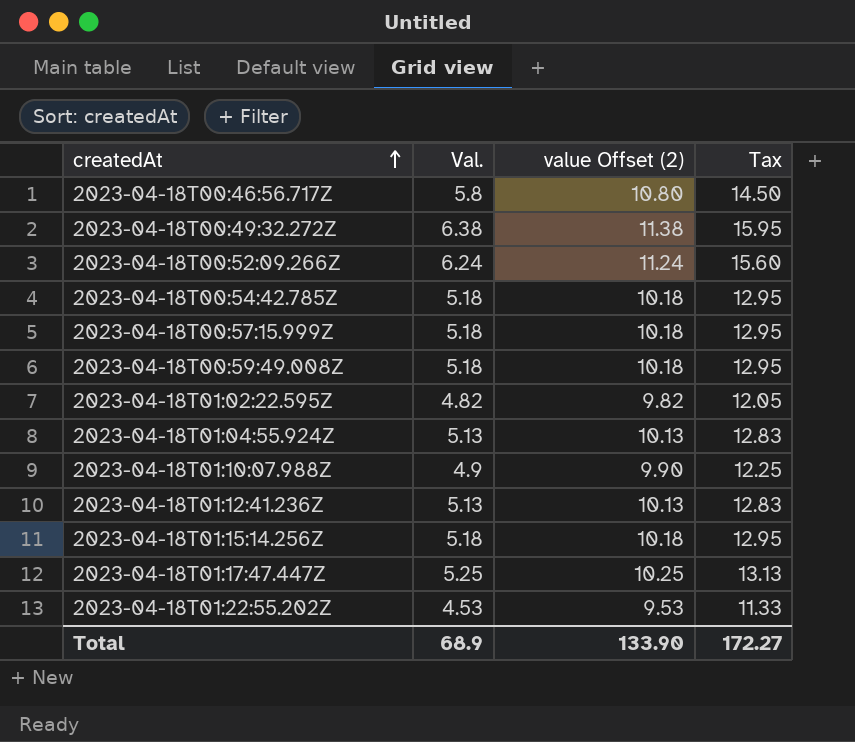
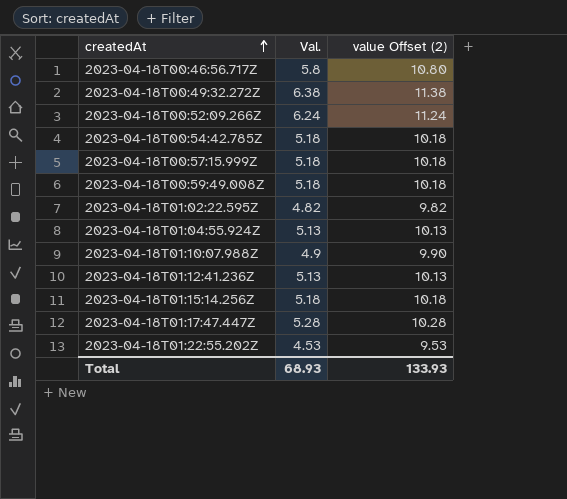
column Tax | formula: [Val.] * 2.5 -> none
2023-04-18T01:17:47.447Z | Val.: 5.25 -> 5.28
2023-04-18T01:17:47.447Z | value Offset (2): 10.25 -> 10.28
Total | Val.: 68.9 -> 68.93
Total | value Offset (2): 133.90 -> 133.93

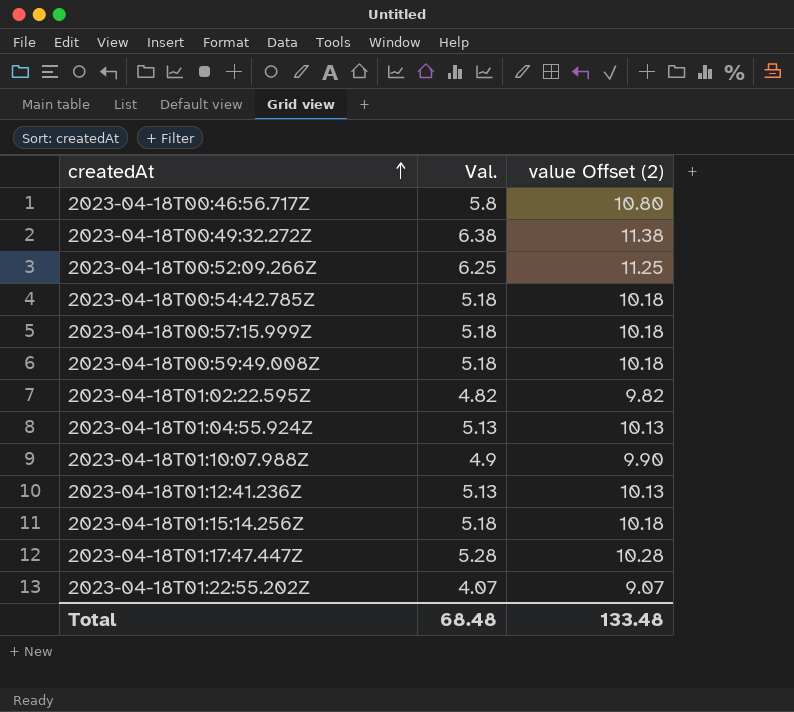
2023-04-18T00:52:09.266Z | Val.: 6.24 -> 6.25
2023-04-18T00:52:09.266Z | value Offset (2): 11.24 -> 11.25
2023-04-18T01:22:55.202Z | Val.: 4.53 -> 4.07
2023-04-18T01:22:55.202Z | value Offset (2): 9.53 -> 9.07
Total | Val.: 68.93 -> 68.48
Total | value Offset (2): 133.93 -> 133.48

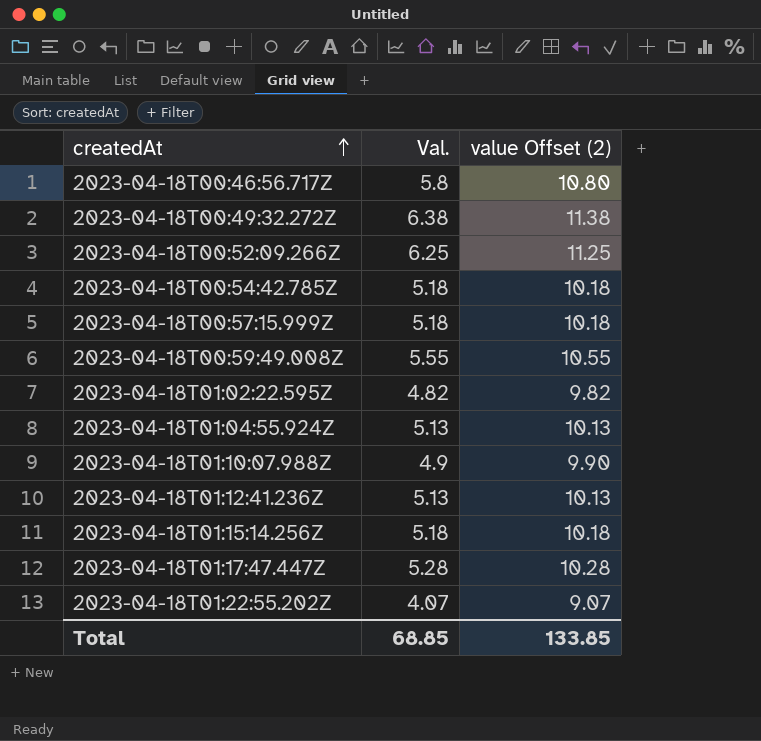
2023-04-18T00:59:49.008Z | Val.: 5.18 -> 5.55
2023-04-18T00:59:49.008Z | value Offset (2): 10.18 -> 10.55
Total | Val.: 68.48 -> 68.85
Total | value Offset (2): 133.48 -> 133.85

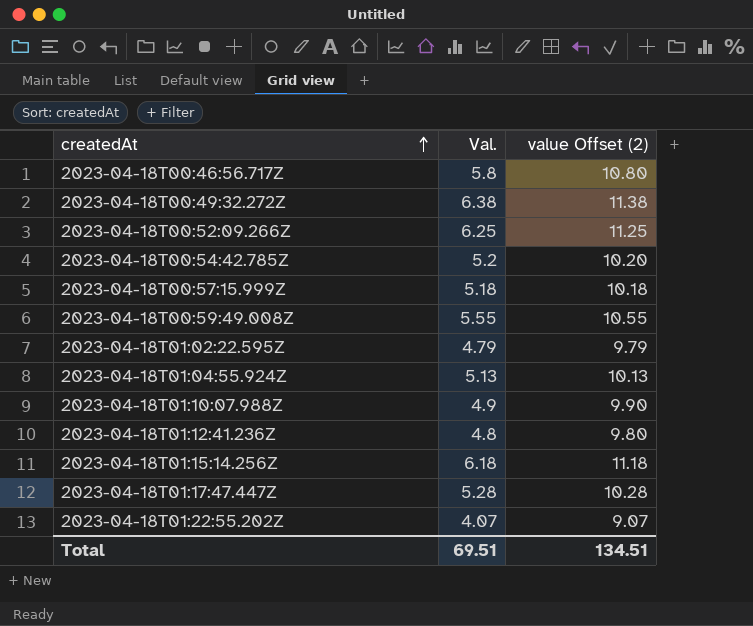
2023-04-18T00:54:42.785Z | Val.: 5.18 -> 5.2
2023-04-18T00:54:42.785Z | value Offset (2): 10.18 -> 10.20
2023-04-18T01:02:22.595Z | Val.: 4.82 -> 4.79
2023-04-18T01:02:22.595Z | value Offset (2): 9.82 -> 9.79
2023-04-18T01:12:41.236Z | Val.: 5.13 -> 4.8
2023-04-18T01:12:41.236Z | value Offset (2): 10.13 -> 9.80
2023-04-18T01:15:14.256Z | Val.: 5.18 -> 6.18
2023-04-18T01:15:14.256Z | value Offset (2): 10.18 -> 11.18
Total | Val.: 68.85 -> 69.51
Total | value Offset (2): 133.85 -> 134.51

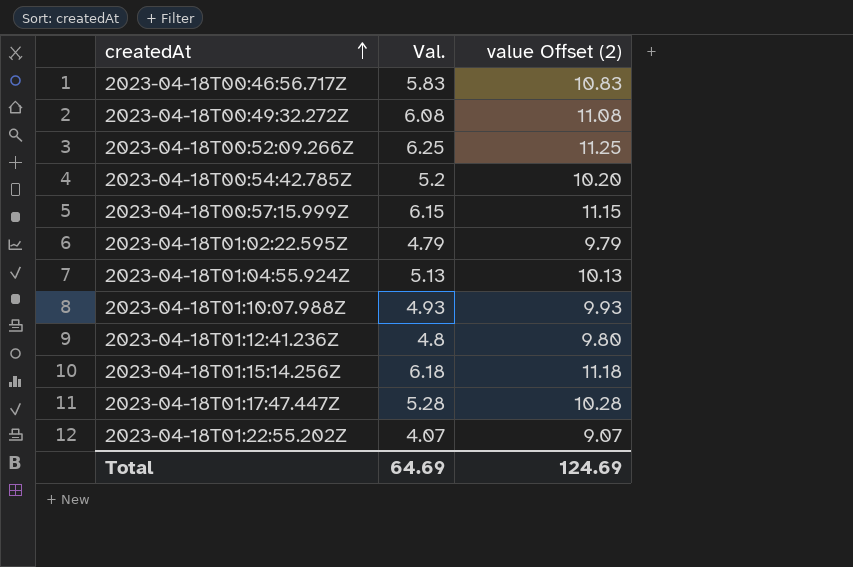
row 2023-04-18T00:59:49.008Z: 5.55 | 10.55 -> none
2023-04-18T00:46:56.717Z | Val.: 5.8 -> 5.83
2023-04-18T00:46:56.717Z | value Offset (2): 10.80 -> 10.83
2023-04-18T00:49:32.272Z | Val.: 6.38 -> 6.08
2023-04-18T00:49:32.272Z | value Offset (2): 11.38 -> 11.08
2023-04-18T00:57:15.999Z | Val.: 5.18 -> 6.15
2023-04-18T00:57:15.999Z | value Offset (2): 10.18 -> 11.15
2023-04-18T01:10:07.988Z | Val.: 4.9 -> 4.93
2023-04-18T01:10:07.988Z | value Offset (2): 9.90 -> 9.93
Total | Val.: 69.51 -> 64.69
Total | value Offset (2): 134.51 -> 124.69

